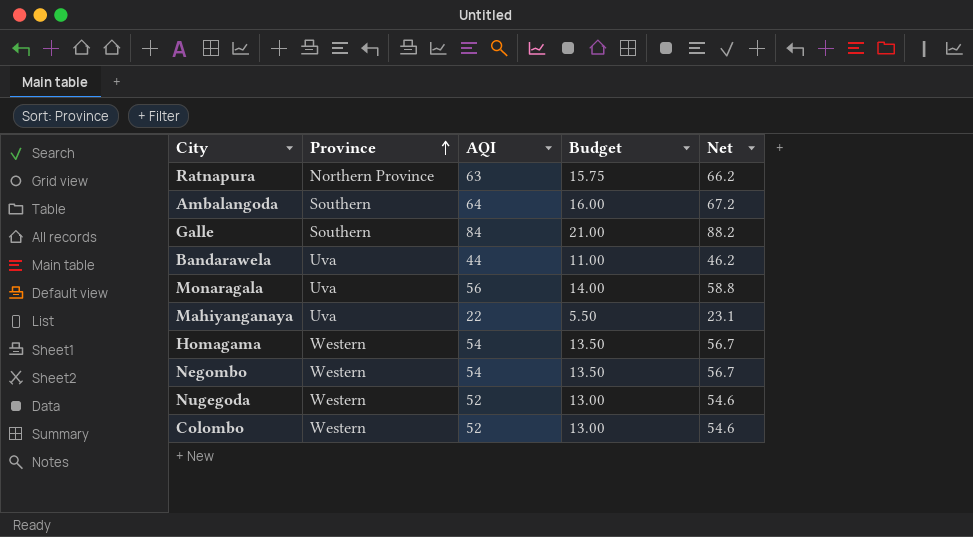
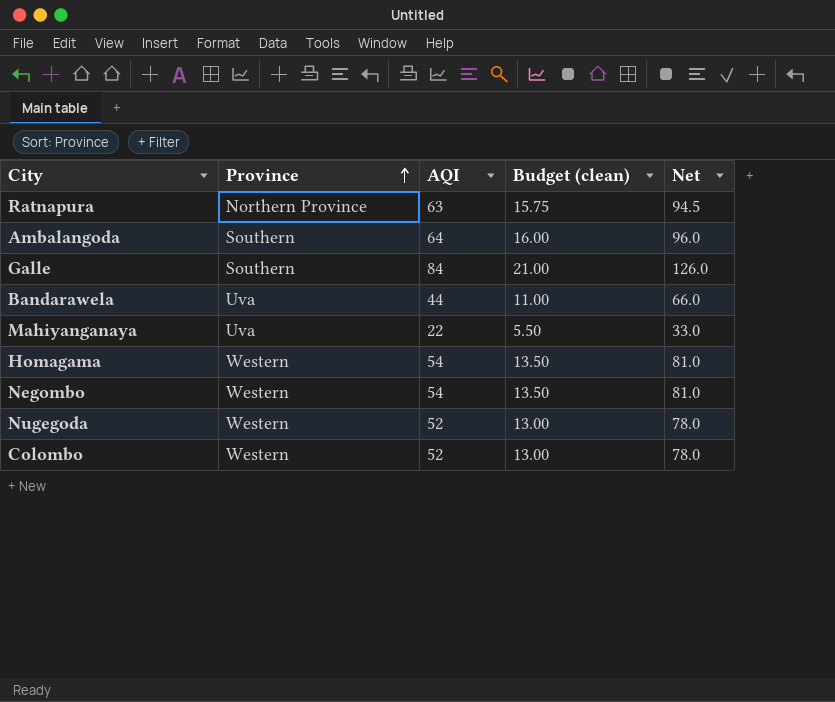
column name: Budget -> Budget (clean)
column Net | formula: [AQI] * 1.05 -> [AQI] * 1.5
row Monaragala: Uva | 56 | 14.00 | 58.8 -> none

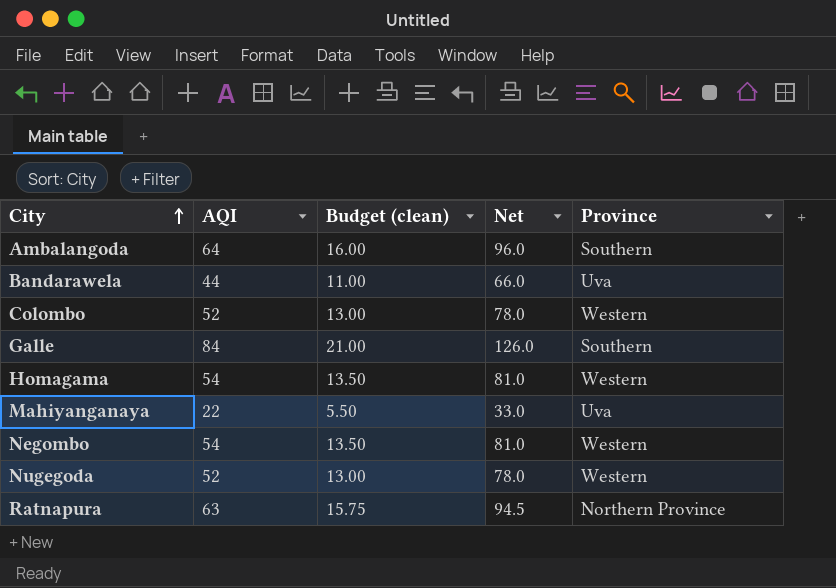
row order: Province ascending -> City ascending
column Province | position: 2 -> 5

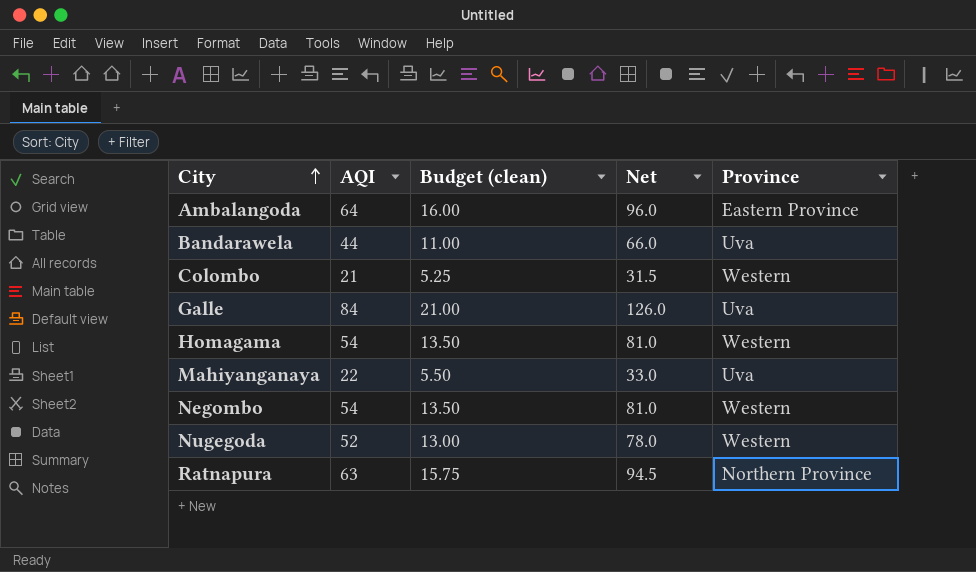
Ambalangoda | Province: Southern -> Eastern Province
Colombo | AQI: 52 -> 21
Colombo | Budget (clean): 13.00 -> 5.25
Colombo | Net: 78.0 -> 31.5
Galle | Province: Southern -> Uva

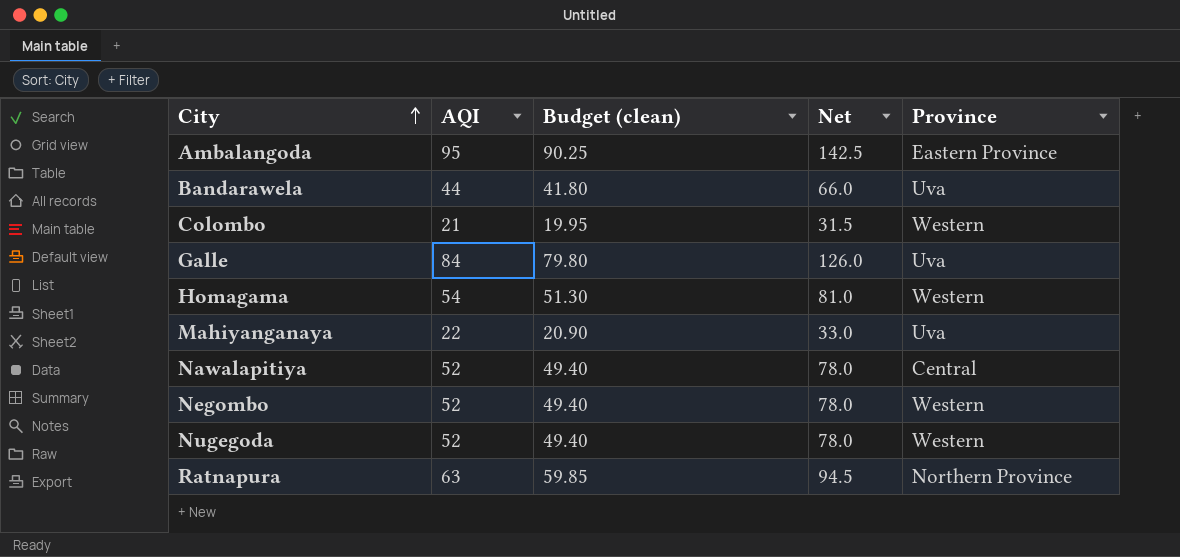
column Budget (clean) | formula: [AQI] * 0.25 -> [AQI] * 0.95
Ambalangoda | AQI: 64 -> 95
Ambalangoda | Net: 96.0 -> 142.5
row Nawalapitiya: none -> 52 | 49.40 | 78.0 | Central
Negombo | AQI: 54 -> 52
Negombo | Net: 81.0 -> 78.0

